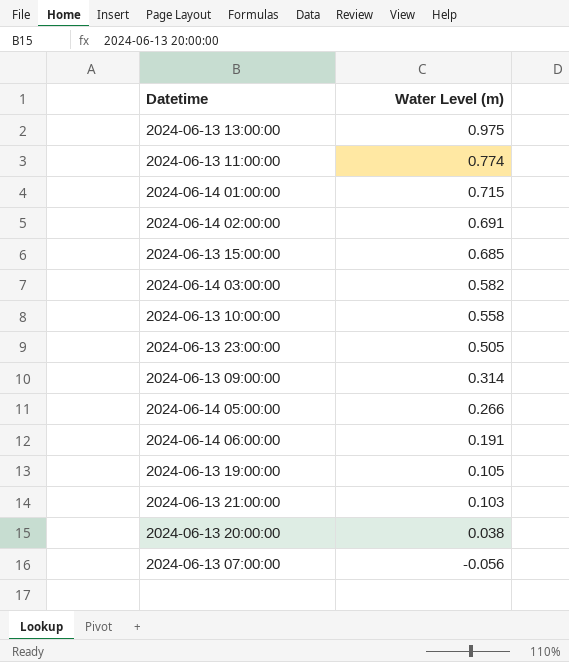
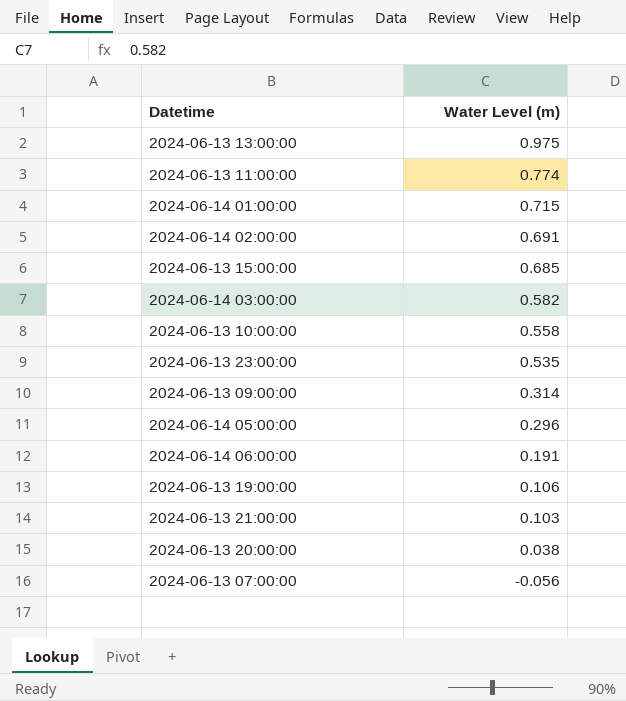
2024-06-13 23:00:00 | Water Level (m): 0.505 -> 0.535
2024-06-14 05:00:00 | Water Level (m): 0.266 -> 0.296
2024-06-13 19:00:00 | Water Level (m): 0.105 -> 0.106

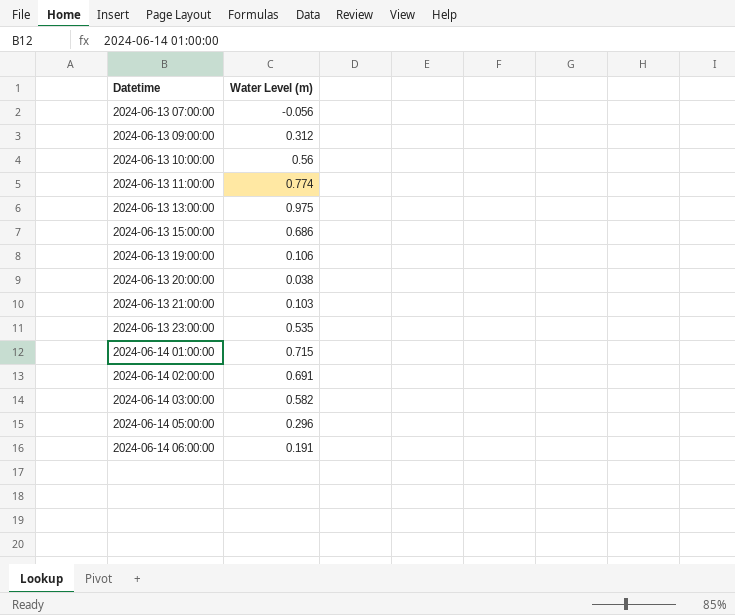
row order: Water Level (m) descending -> Datetime ascending
2024-06-13 09:00:00 | Water Level (m): 0.314 -> 0.312
2024-06-13 10:00:00 | Water Level (m): 0.558 -> 0.56
2024-06-13 15:00:00 | Water Level (m): 0.685 -> 0.686

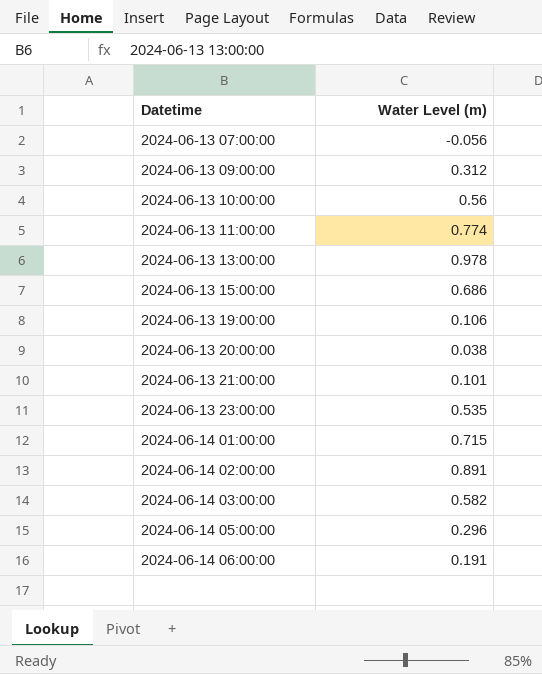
2024-06-13 13:00:00 | Water Level (m): 0.975 -> 0.978
2024-06-13 21:00:00 | Water Level (m): 0.103 -> 0.101
2024-06-14 02:00:00 | Water Level (m): 0.691 -> 0.891

